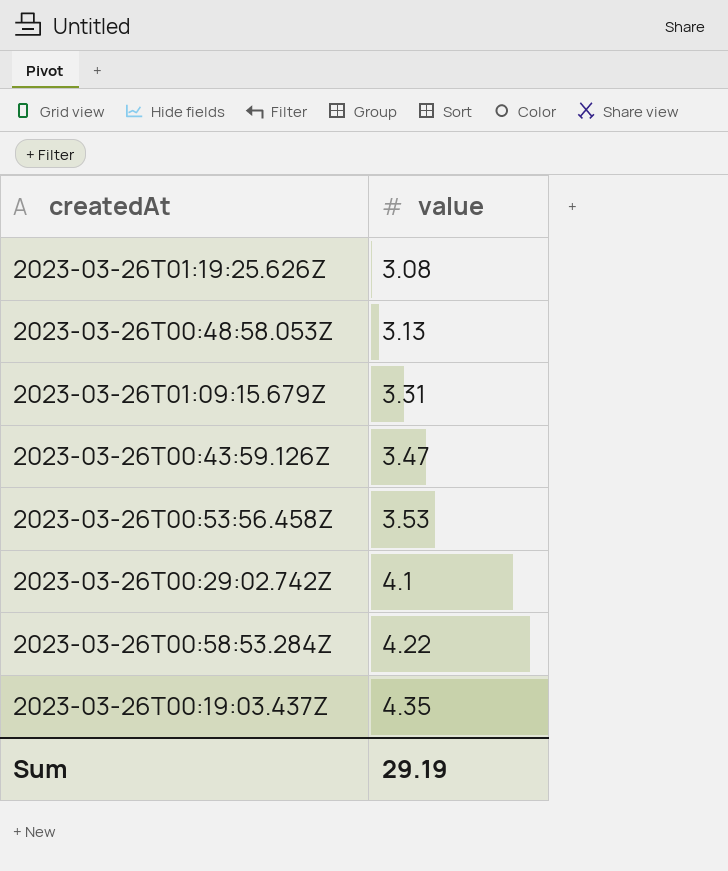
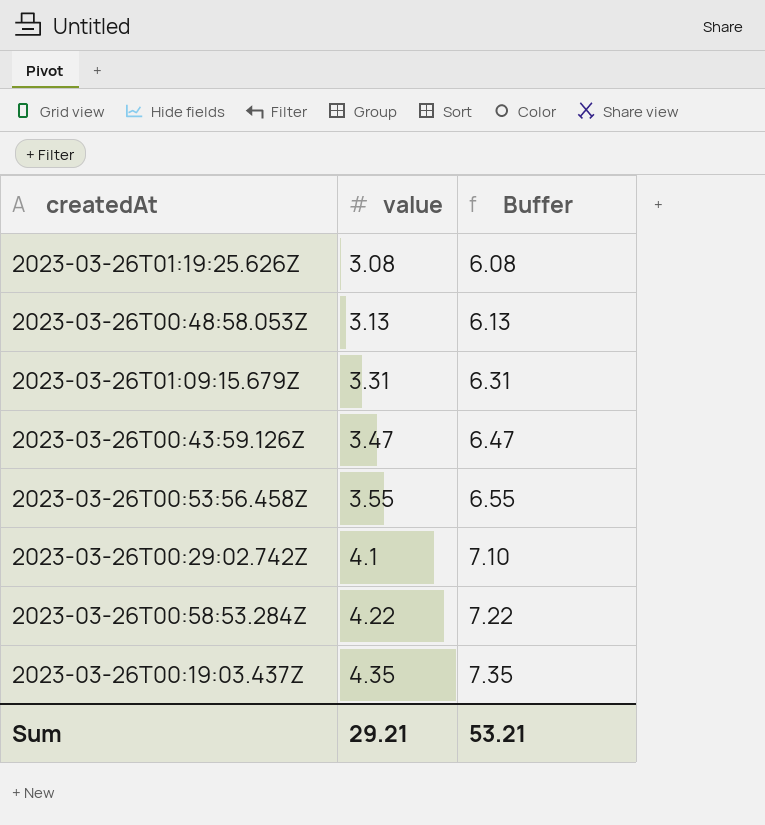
column Buffer | formula: none -> [value] + 3
2023-03-26T00:53:56.458Z | value: 3.53 -> 3.55
Sum | value: 29.19 -> 29.21

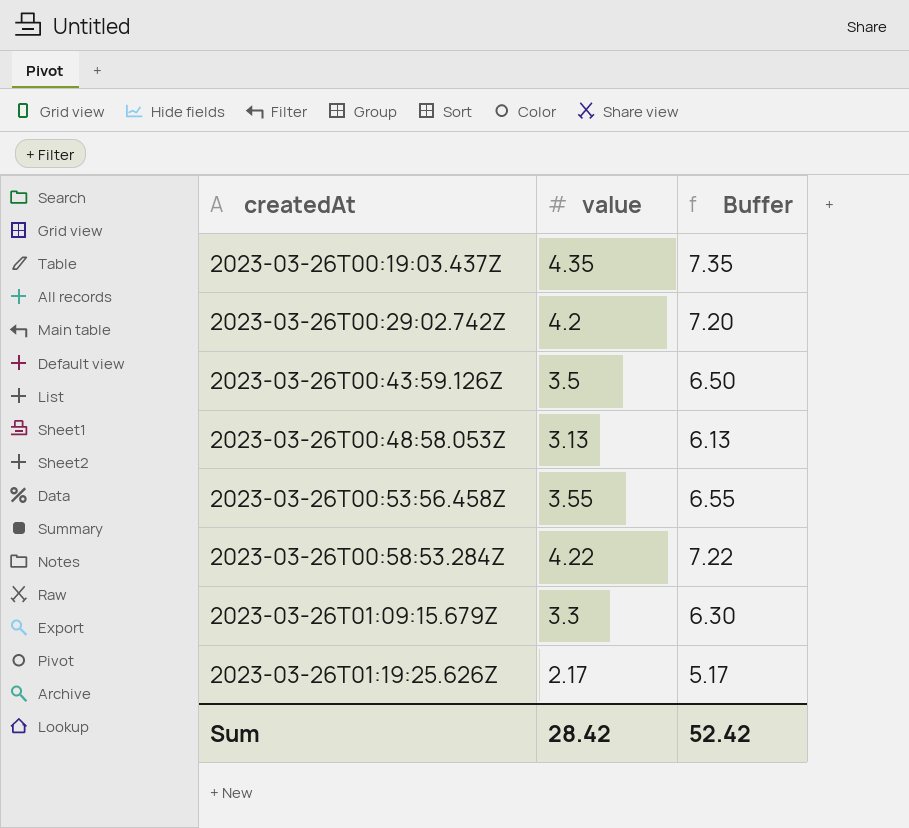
row order: value ascending -> createdAt ascending
2023-03-26T00:29:02.742Z | value: 4.1 -> 4.2
2023-03-26T00:29:02.742Z | Buffer: 7.10 -> 7.20
2023-03-26T00:43:59.126Z | value: 3.47 -> 3.5
2023-03-26T00:43:59.126Z | Buffer: 6.47 -> 6.50
2023-03-26T01:09:15.679Z | value: 3.31 -> 3.3
2023-03-26T01:09:15.679Z | Buffer: 6.31 -> 6.30
2023-03-26T01:19:25.626Z | value: 3.08 -> 2.17
2023-03-26T01:19:25.626Z | Buffer: 6.08 -> 5.17
Sum | value: 29.21 -> 28.42
Sum | Buffer: 53.21 -> 52.42

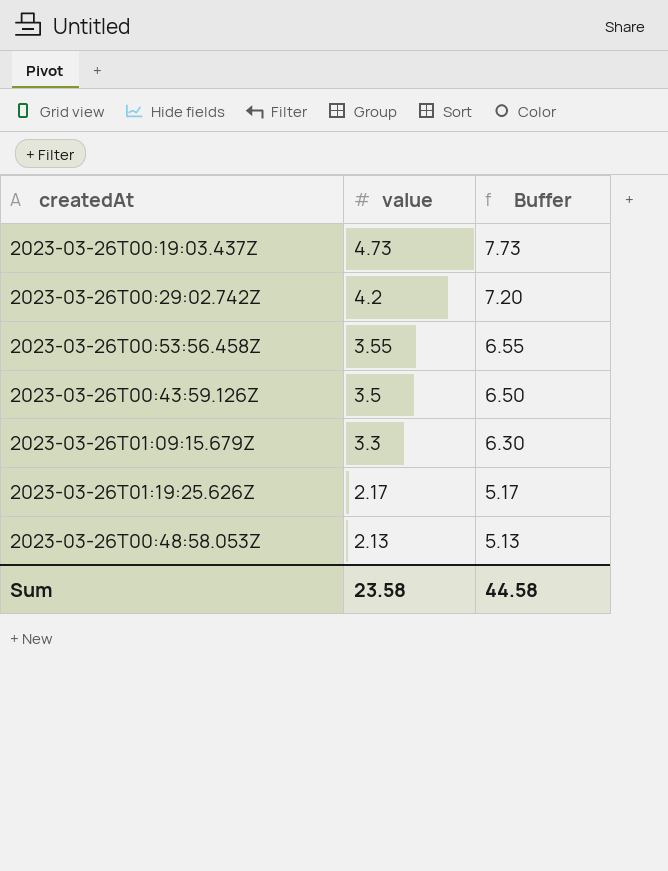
row order: createdAt ascending -> value descending
row 2023-03-26T00:58:53.284Z: 4.22 | 7.22 -> none
2023-03-26T00:19:03.437Z | value: 4.35 -> 4.73
2023-03-26T00:19:03.437Z | Buffer: 7.35 -> 7.73
2023-03-26T00:48:58.053Z | value: 3.13 -> 2.13
2023-03-26T00:48:58.053Z | Buffer: 6.13 -> 5.13
Sum | value: 28.42 -> 23.58
Sum | Buffer: 52.42 -> 44.58

